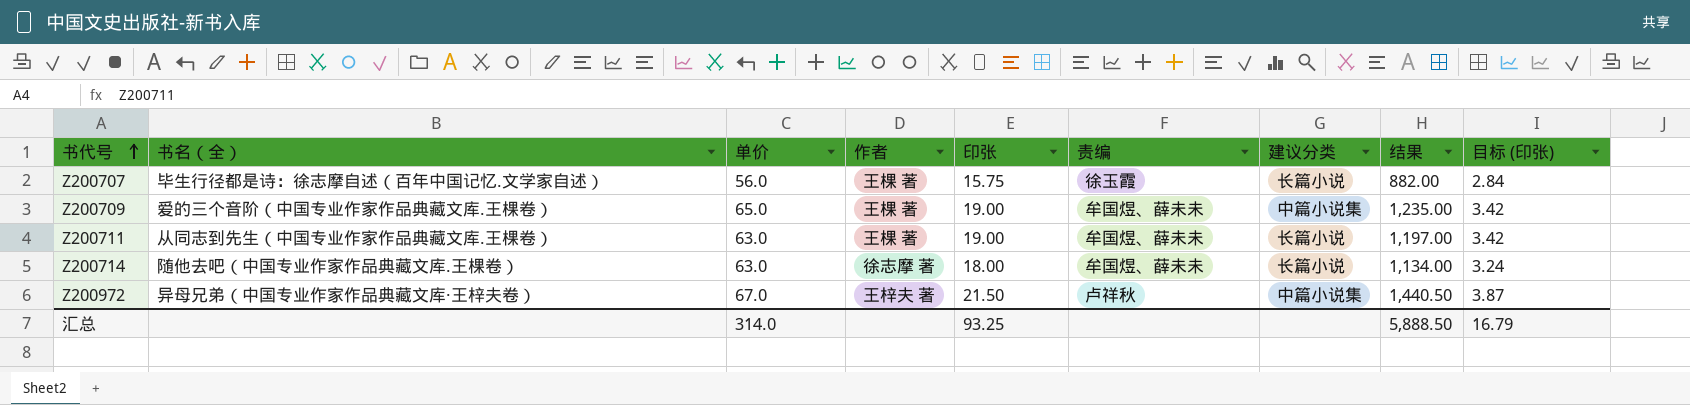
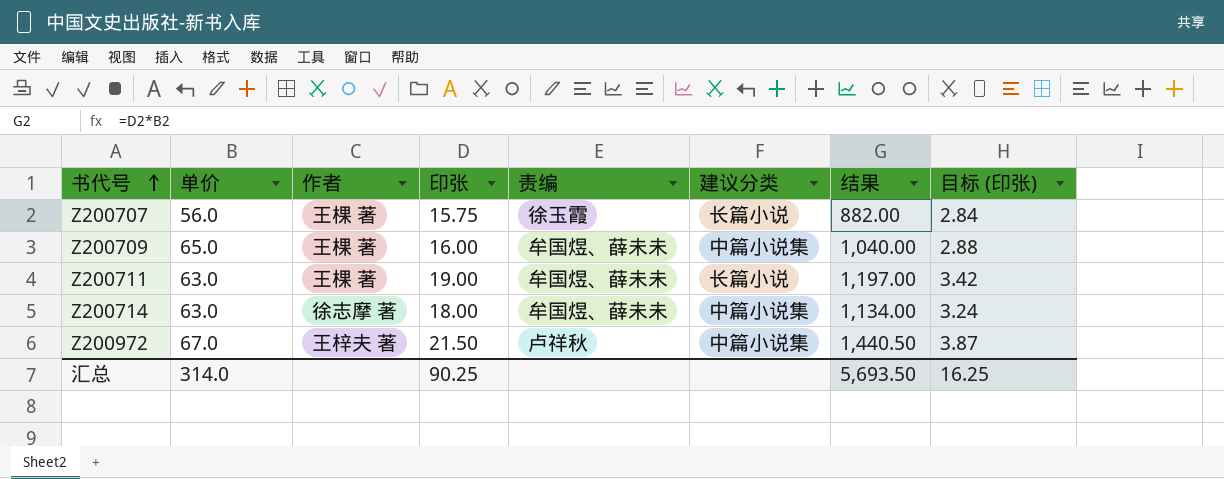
column 书名（全） | position: 2 -> none
Z200709 | 印张: 19.00 -> 16.00
Z200709 | 结果: 1,235.00 -> 1,040.00
Z200709 | 目标 (印张): 3.42 -> 2.88
Z200714 | 建议分类: 长篇小说 -> 中篇小说集
汇总 | 印张: 93.25 -> 90.25
汇总 | 结果: 5,888.50 -> 5,693.50
汇总 | 目标 (印张): 16.79 -> 16.25

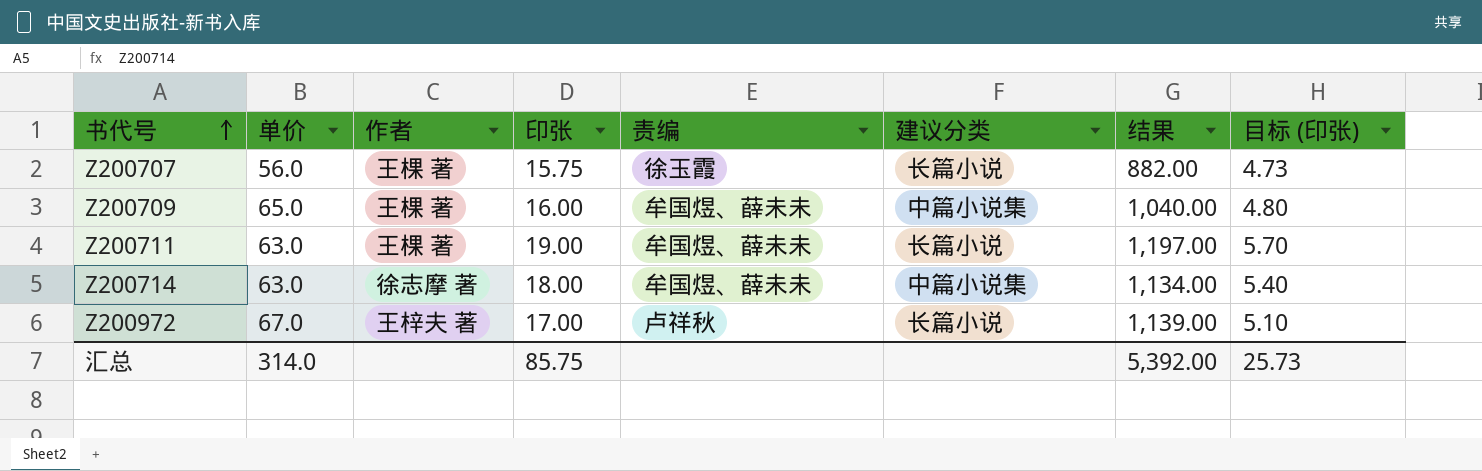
column 目标 (印张) | formula: [印张] * 0.18 -> [印张] * 0.3
Z200972 | 印张: 21.50 -> 17.00
Z200972 | 建议分类: 中篇小说集 -> 长篇小说
Z200972 | 结果: 1,440.50 -> 1,139.00
汇总 | 印张: 90.25 -> 85.75
汇总 | 结果: 5,693.50 -> 5,392.00
汇总 | 目标 (印张): 16.25 -> 25.73

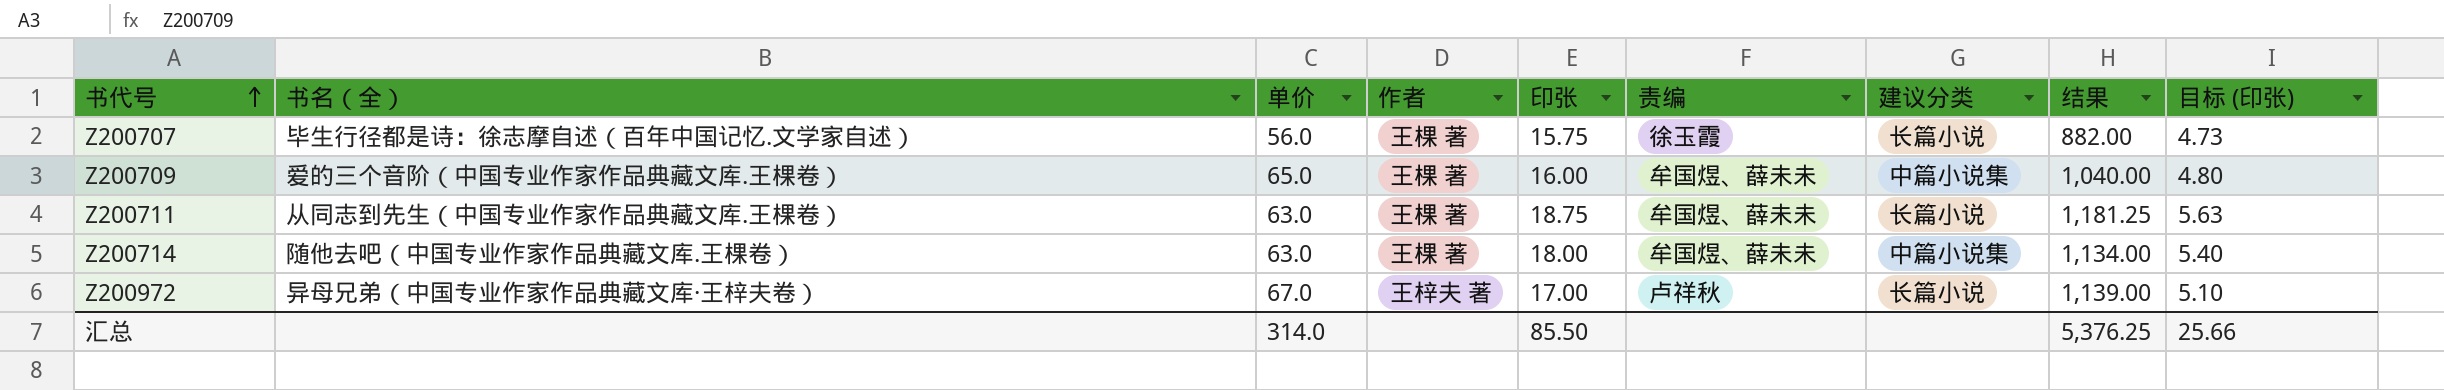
column 书名（全） | position: none -> 2
Z200711 | 印张: 19.00 -> 18.75
Z200711 | 结果: 1,197.00 -> 1,181.25
Z200711 | 目标 (印张): 5.70 -> 5.63
Z200714 | 作者: 徐志摩 著 -> 王棵 著
汇总 | 印张: 85.75 -> 85.50
汇总 | 结果: 5,392.00 -> 5,376.25
汇总 | 目标 (印张): 25.73 -> 25.66

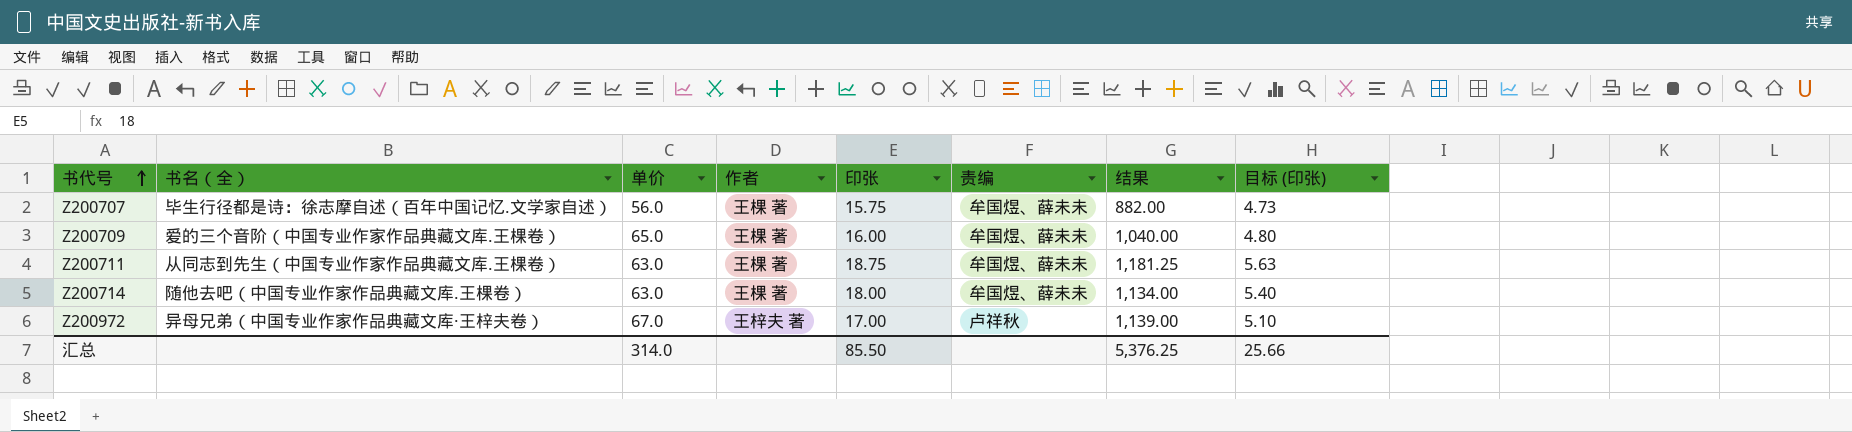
column 建议分类 | position: 7 -> none
Z200707 | 责编: 徐玉霞 -> 牟国煜、薛未未

